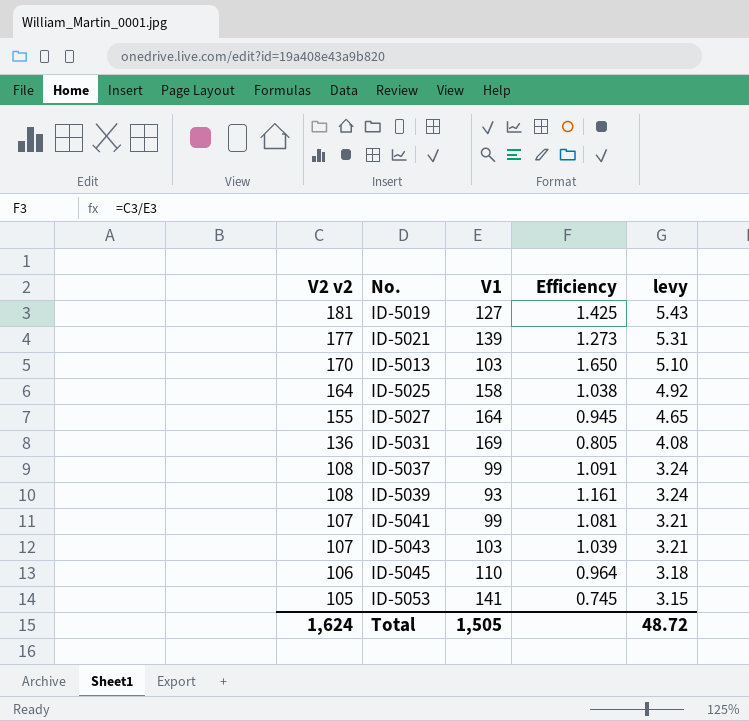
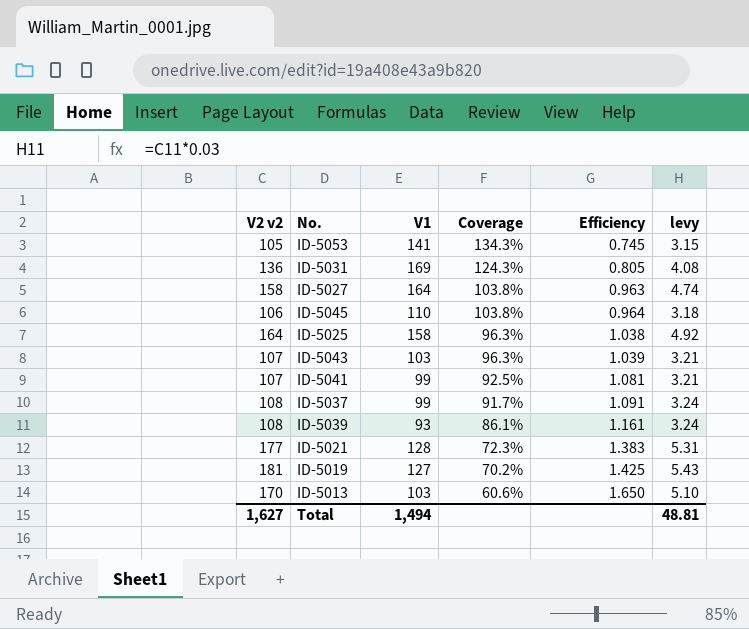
row order: V2 v2 descending -> Coverage descending
column Coverage | formula: none -> [V1] / [V2 v2]
ID-5027 | V2 v2: 155 -> 158
ID-5027 | Efficiency: 0.945 -> 0.963
ID-5027 | levy: 4.65 -> 4.74
ID-5021 | V1: 139 -> 128
ID-5021 | Efficiency: 1.273 -> 1.383
Total | V2 v2: 1,624 -> 1,627
Total | V1: 1,505 -> 1,494
Total | levy: 48.72 -> 48.81

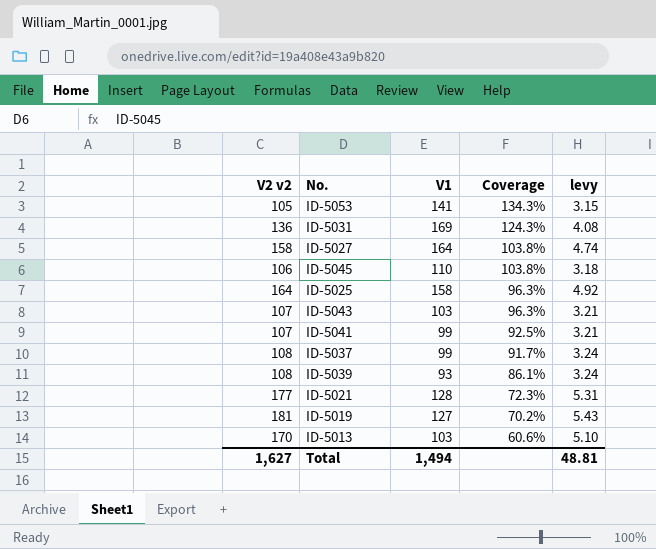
column Efficiency | formula: [V2 v2] / [V1] -> none

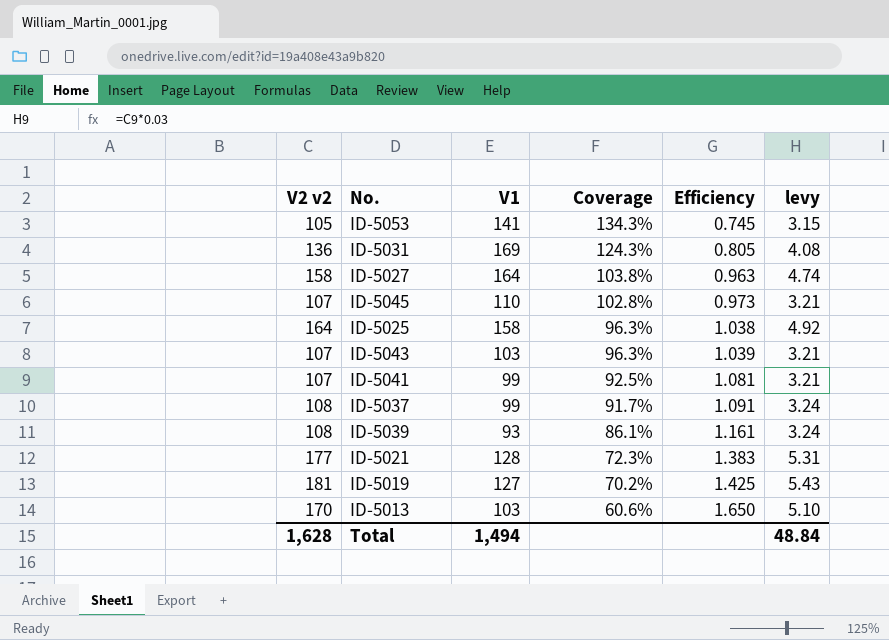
column Efficiency | formula: none -> [V2 v2] / [V1]
ID-5045 | V2 v2: 106 -> 107
ID-5045 | Coverage: 103.8% -> 102.8%
ID-5045 | levy: 3.18 -> 3.21
Total | V2 v2: 1,627 -> 1,628
Total | levy: 48.81 -> 48.84

